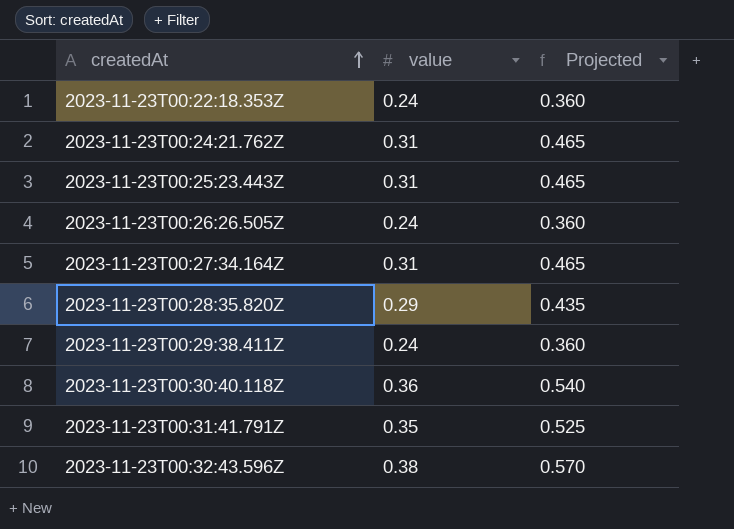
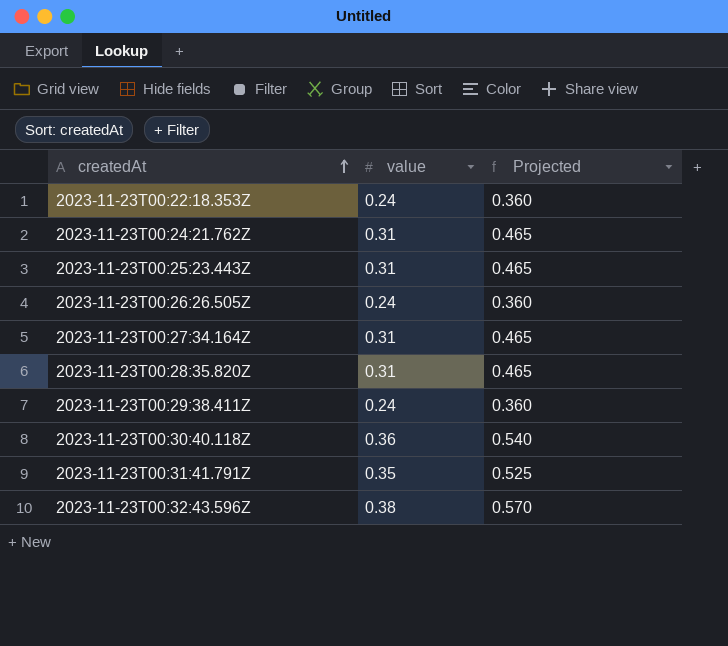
2023-11-23T00:28:35.820Z | value: 0.29 -> 0.31
2023-11-23T00:28:35.820Z | Projected: 0.435 -> 0.465

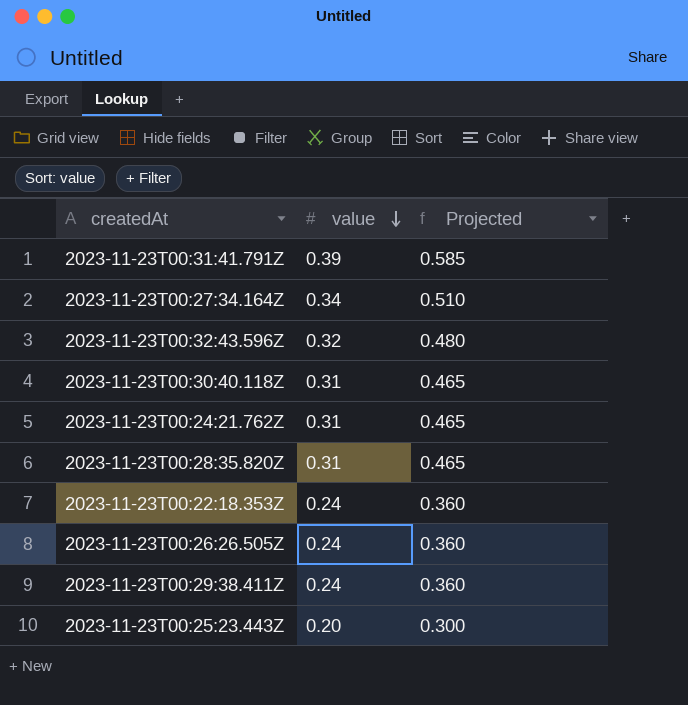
row order: createdAt ascending -> value descending
2023-11-23T00:31:41.791Z | value: 0.35 -> 0.39
2023-11-23T00:31:41.791Z | Projected: 0.525 -> 0.585
2023-11-23T00:27:34.164Z | value: 0.31 -> 0.34
2023-11-23T00:27:34.164Z | Projected: 0.465 -> 0.510
2023-11-23T00:32:43.596Z | value: 0.38 -> 0.32
2023-11-23T00:32:43.596Z | Projected: 0.570 -> 0.480
2023-11-23T00:30:40.118Z | value: 0.36 -> 0.31
2023-11-23T00:30:40.118Z | Projected: 0.540 -> 0.465
2023-11-23T00:25:23.443Z | value: 0.31 -> 0.20
2023-11-23T00:25:23.443Z | Projected: 0.465 -> 0.300

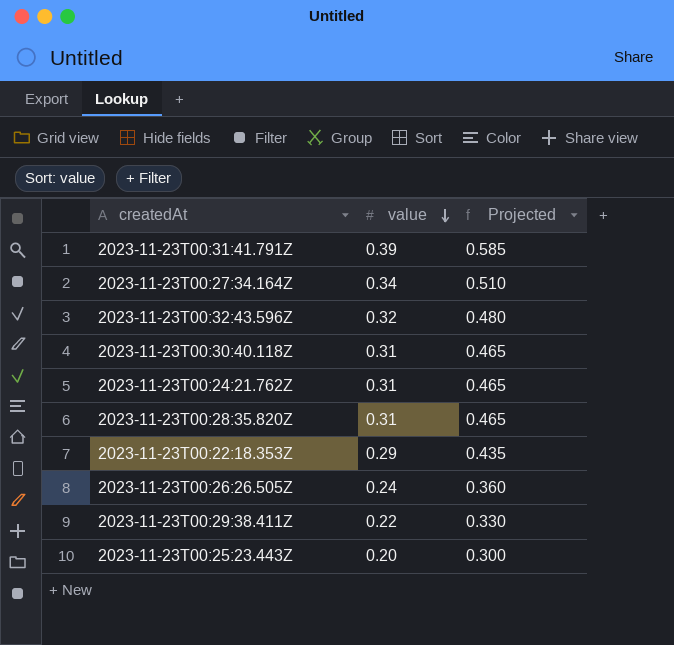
2023-11-23T00:22:18.353Z | value: 0.24 -> 0.29
2023-11-23T00:22:18.353Z | Projected: 0.360 -> 0.435
2023-11-23T00:29:38.411Z | value: 0.24 -> 0.22
2023-11-23T00:29:38.411Z | Projected: 0.360 -> 0.330

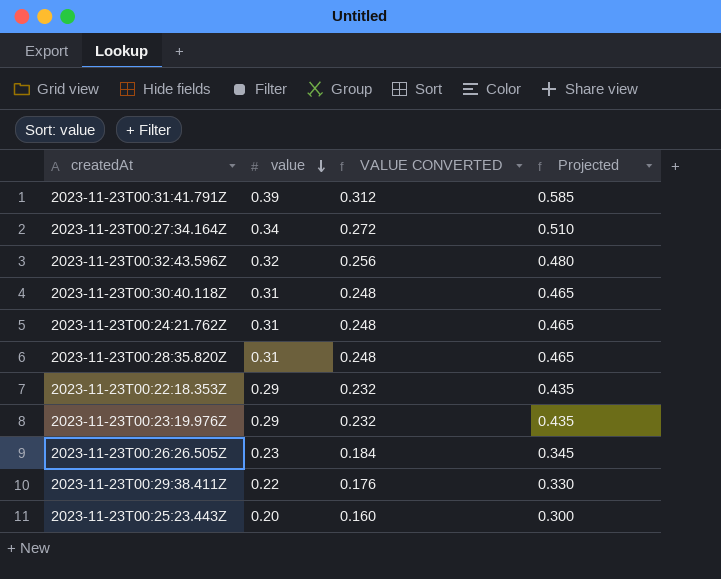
column VALUE CONVERTED | formula: none -> [value] * 0.8
row 2023-11-23T00:23:19.976Z: none -> 0.29 | 0.232 | 0.435
2023-11-23T00:26:26.505Z | value: 0.24 -> 0.23
2023-11-23T00:26:26.505Z | Projected: 0.360 -> 0.345

